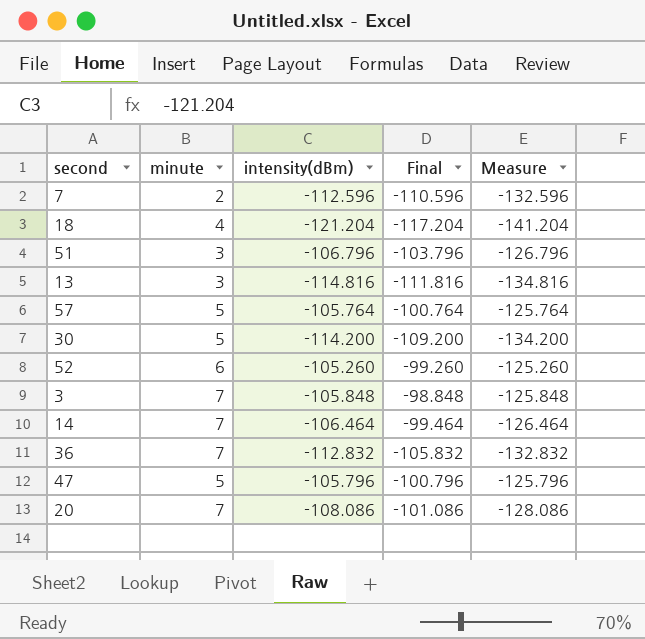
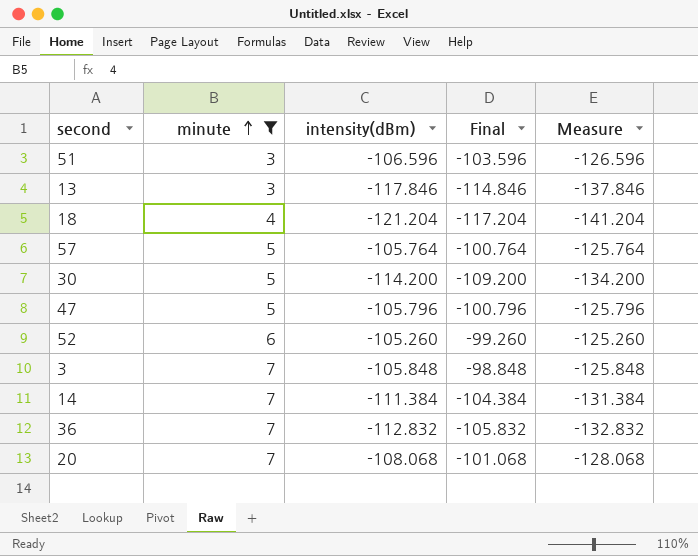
filter: none -> minute != 2
row order: none -> minute ascending
51 | intensity(dBm): -106.796 -> -106.596
51 | Final: -103.796 -> -103.596
51 | Measure: -126.796 -> -126.596
13 | intensity(dBm): -114.816 -> -117.846
13 | Final: -111.816 -> -114.846
13 | Measure: -134.816 -> -137.846
14 | intensity(dBm): -106.464 -> -111.384
14 | Final: -99.464 -> -104.384
14 | Measure: -126.464 -> -131.384
20 | intensity(dBm): -108.086 -> -108.068
20 | Final: -101.086 -> -101.068
20 | Measure: -128.086 -> -128.068

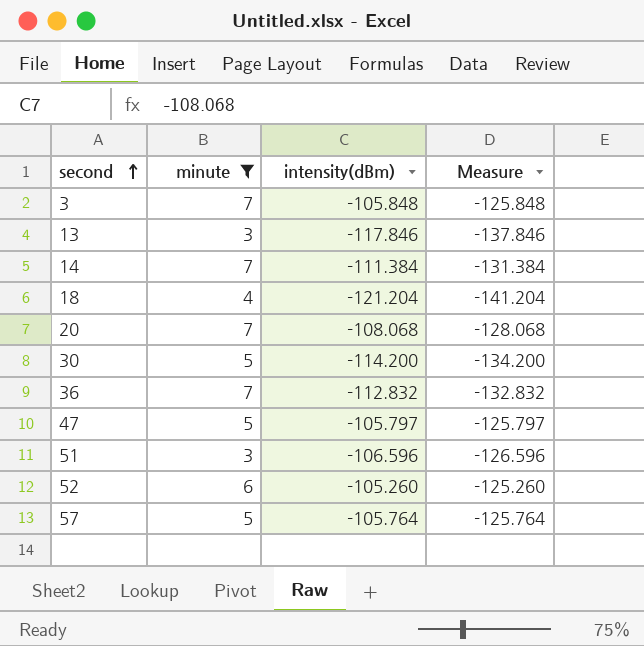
row order: minute ascending -> second ascending
column Final | formula: [minute] + [intensity(dBm)] -> none
47 | intensity(dBm): -105.796 -> -105.797
47 | Measure: -125.796 -> -125.797

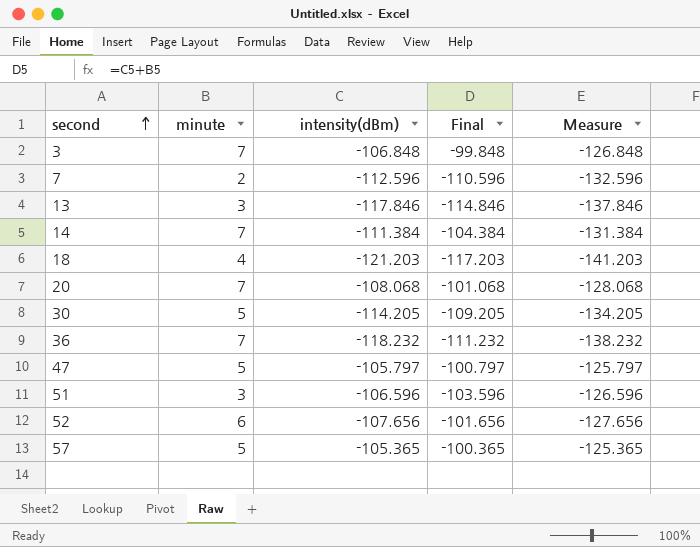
filter: minute != 2 -> none
column Final | formula: none -> [minute] + [intensity(dBm)]
3 | intensity(dBm): -105.848 -> -106.848
3 | Measure: -125.848 -> -126.848
18 | intensity(dBm): -121.204 -> -121.203
18 | Measure: -141.204 -> -141.203
30 | intensity(dBm): -114.200 -> -114.205
30 | Measure: -134.200 -> -134.205
36 | intensity(dBm): -112.832 -> -118.232
36 | Measure: -132.832 -> -138.232
52 | intensity(dBm): -105.260 -> -107.656
52 | Measure: -125.260 -> -127.656
57 | intensity(dBm): -105.764 -> -105.365
57 | Measure: -125.764 -> -125.365

